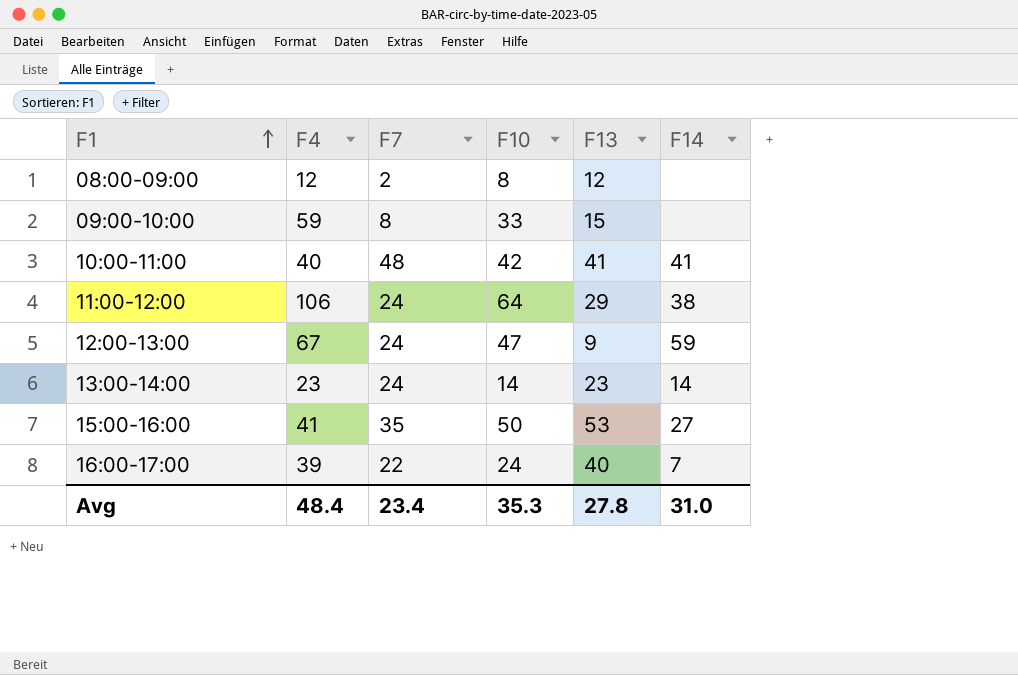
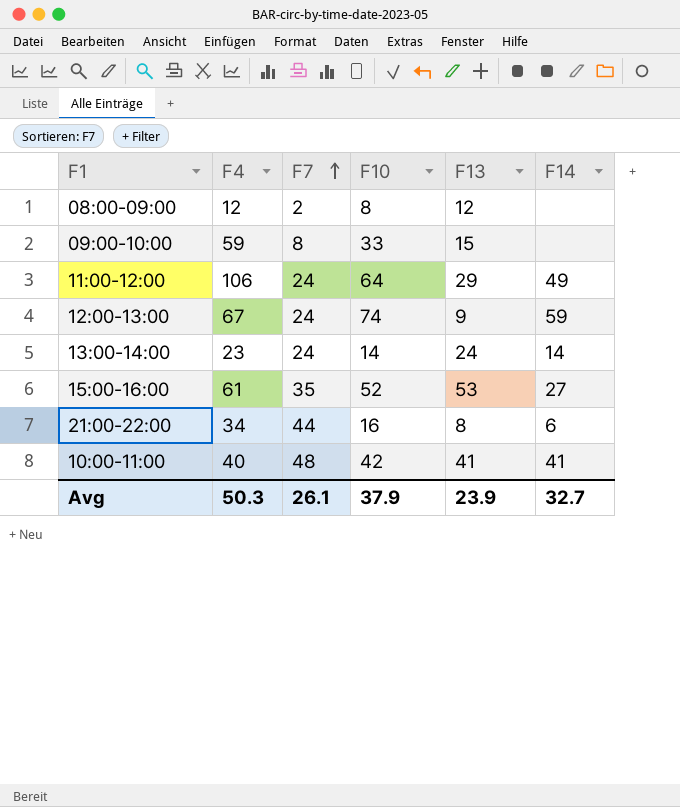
row order: F1 ascending -> F7 ascending
row 16:00-17:00: 39 | 22 | 24 | 40 | 7 -> none
11:00-12:00 | F14: 38 -> 49
12:00-13:00 | F10: 47 -> 74
13:00-14:00 | F13: 23 -> 24
15:00-16:00 | F4: 41 -> 61
15:00-16:00 | F10: 50 -> 52
row 21:00-22:00: none -> 34 | 44 | 16 | 8 | 6
Avg | F4: 48.4 -> 50.3
Avg | F7: 23.4 -> 26.1
Avg | F10: 35.3 -> 37.9
Avg | F13: 27.8 -> 23.9
Avg | F14: 31.0 -> 32.7

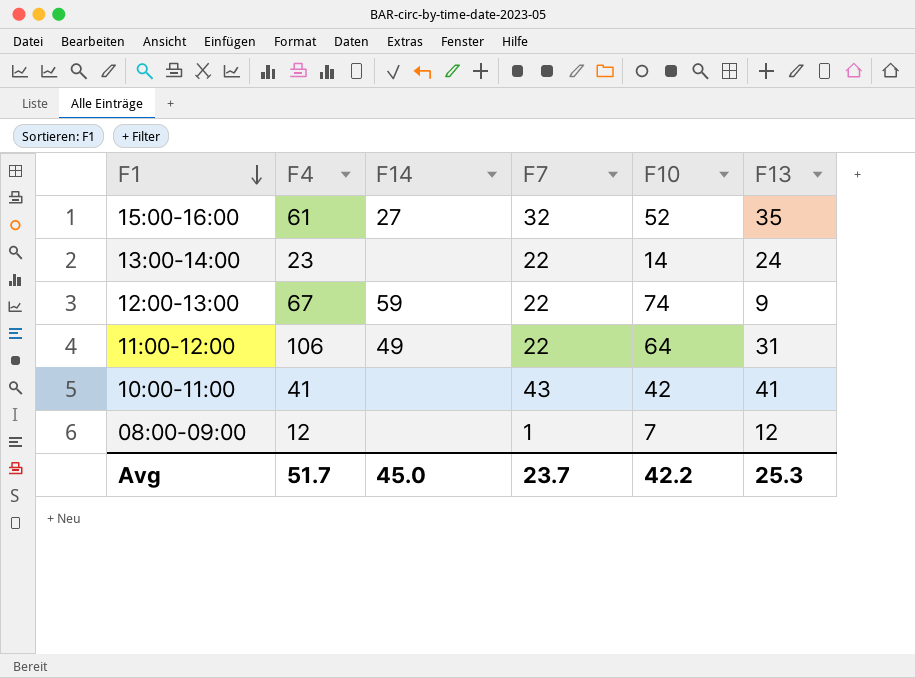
row order: F7 ascending -> F1 descending
column F14 | position: 6 -> 3
row 09:00-10:00: 59 | 8 | 33 | 15 | none -> none
row 21:00-22:00: 34 | 44 | 16 | 8 | 6 -> none
15:00-16:00 | F7: 35 -> 32
15:00-16:00 | F13: 53 -> 35
13:00-14:00 | F14: 14 -> none
13:00-14:00 | F7: 24 -> 22
12:00-13:00 | F7: 24 -> 22
11:00-12:00 | F7: 24 -> 22
11:00-12:00 | F13: 29 -> 31
10:00-11:00 | F4: 40 -> 41
10:00-11:00 | F14: 41 -> none
10:00-11:00 | F7: 48 -> 43
08:00-09:00 | F7: 2 -> 1
08:00-09:00 | F10: 8 -> 7
Avg | F4: 50.3 -> 51.7
Avg | F14: 32.7 -> 45.0
Avg | F7: 26.1 -> 23.7
Avg | F10: 37.9 -> 42.2
Avg | F13: 23.9 -> 25.3

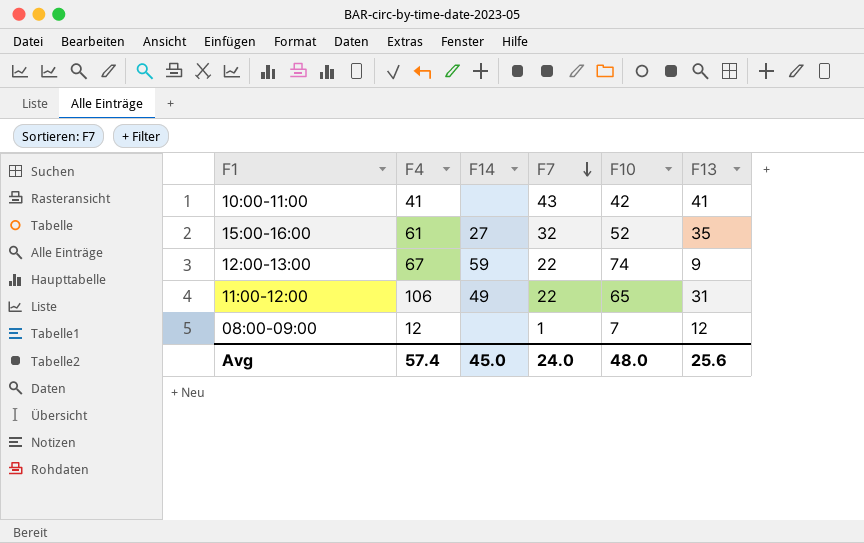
row order: F1 descending -> F7 descending
row 13:00-14:00: 23 | none | 22 | 14 | 24 -> none
11:00-12:00 | F10: 64 -> 65
Avg | F4: 51.7 -> 57.4
Avg | F7: 23.7 -> 24.0
Avg | F10: 42.2 -> 48.0
Avg | F13: 25.3 -> 25.6

